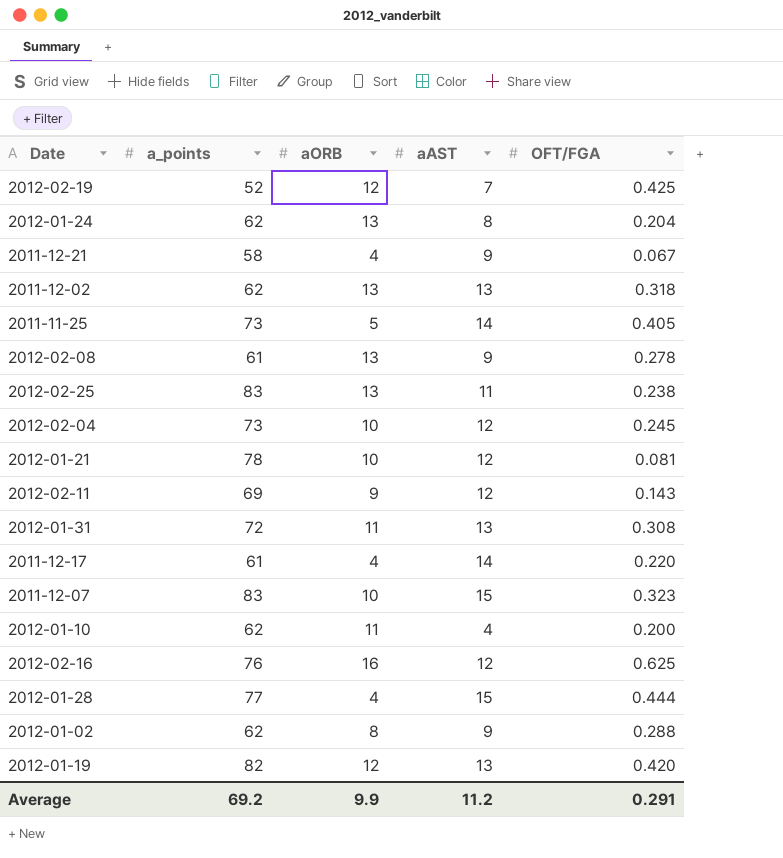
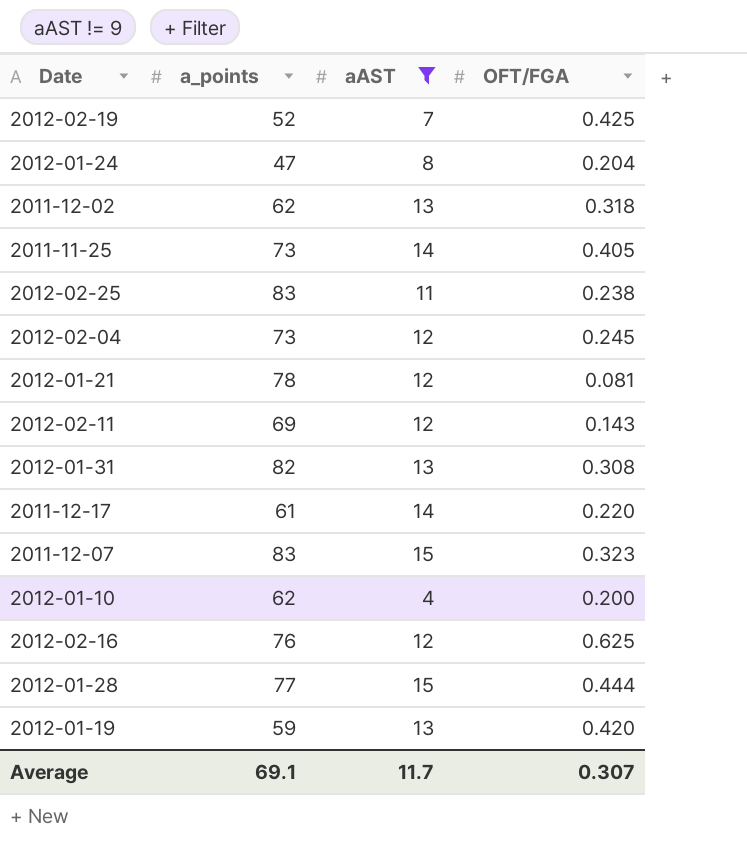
filter: none -> aAST != 9
column aORB | position: 3 -> none
2012-01-24 | a_points: 62 -> 47
2012-01-31 | a_points: 72 -> 82
2012-01-19 | a_points: 82 -> 59
Average | a_points: 69.2 -> 69.1
Average | aAST: 11.2 -> 11.7
Average | OFT/FGA: 0.291 -> 0.307

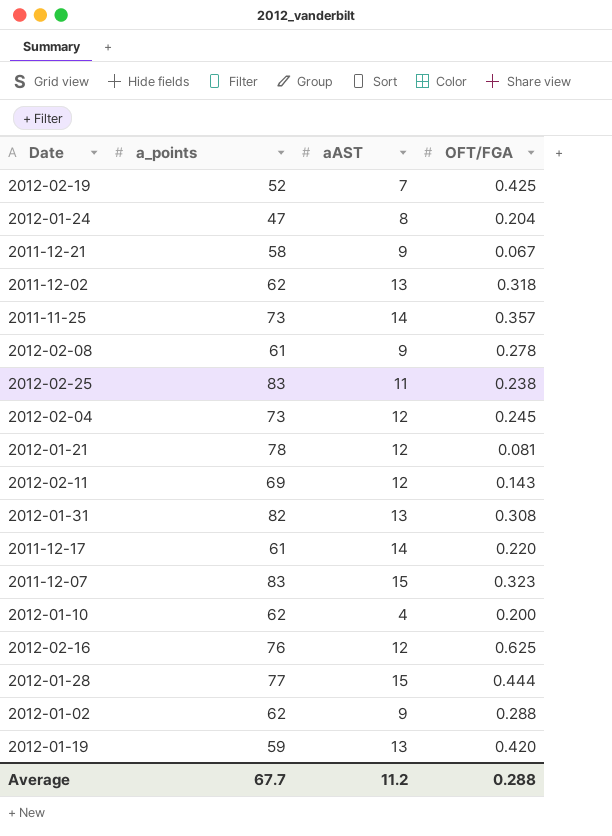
filter: aAST != 9 -> none
2011-11-25 | OFT/FGA: 0.405 -> 0.357
Average | a_points: 69.1 -> 67.7
Average | aAST: 11.7 -> 11.2
Average | OFT/FGA: 0.307 -> 0.288

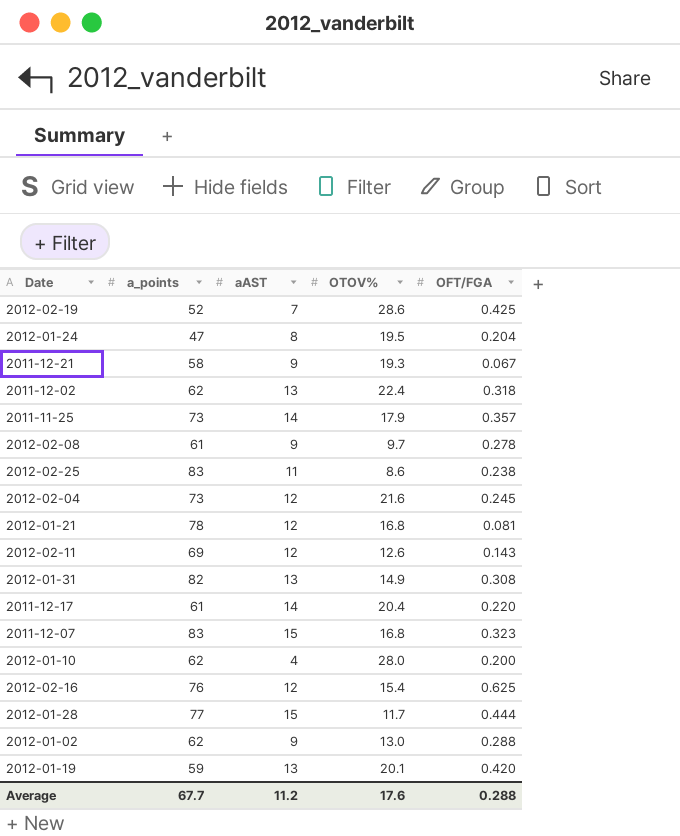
column OTOV% | position: none -> 4

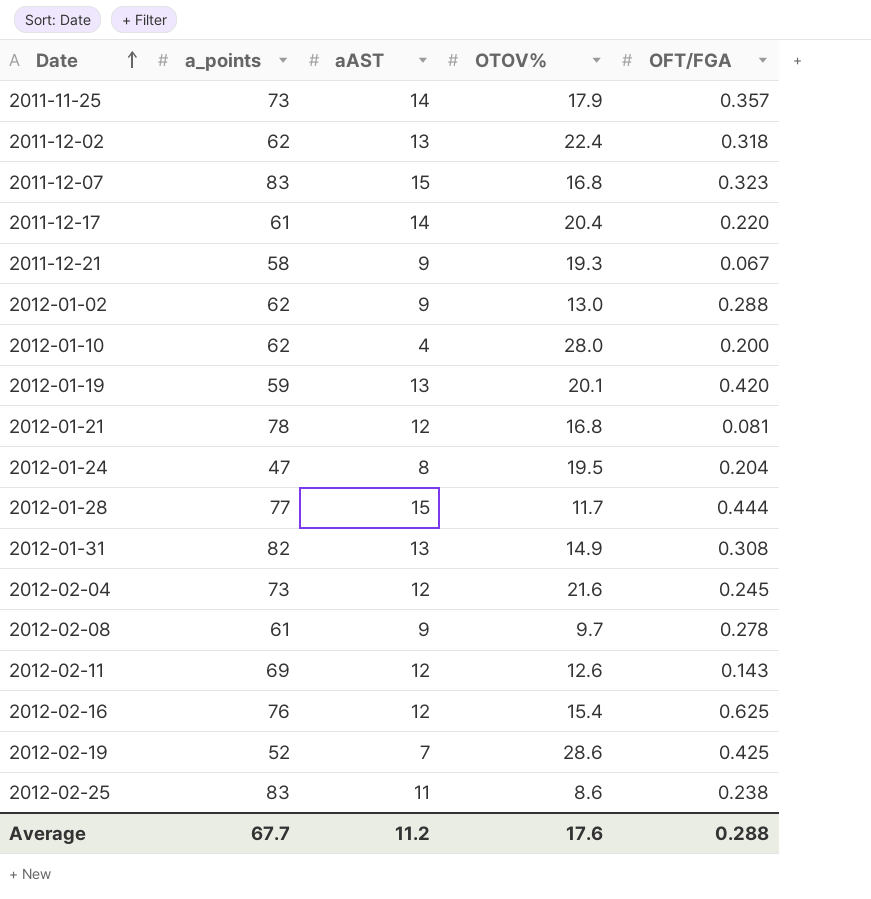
row order: none -> Date ascending

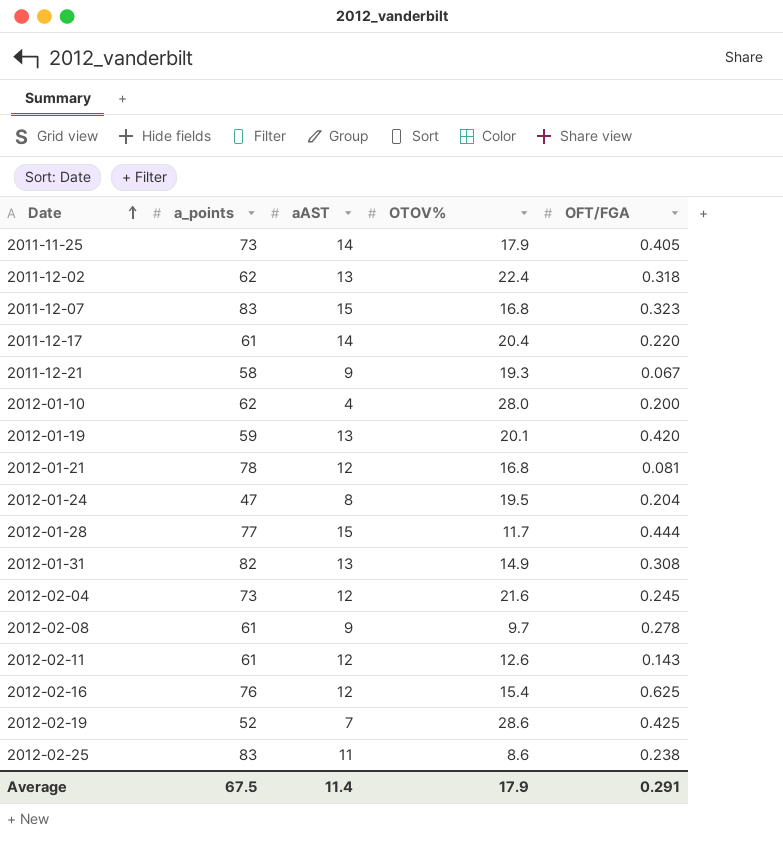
row 2012-01-02: 62 | 9 | 13.0 | 0.288 -> none
2011-11-25 | OFT/FGA: 0.357 -> 0.405
2012-02-11 | a_points: 69 -> 61
Average | a_points: 67.7 -> 67.5
Average | aAST: 11.2 -> 11.4
Average | OTOV%: 17.6 -> 17.9
Average | OFT/FGA: 0.288 -> 0.291

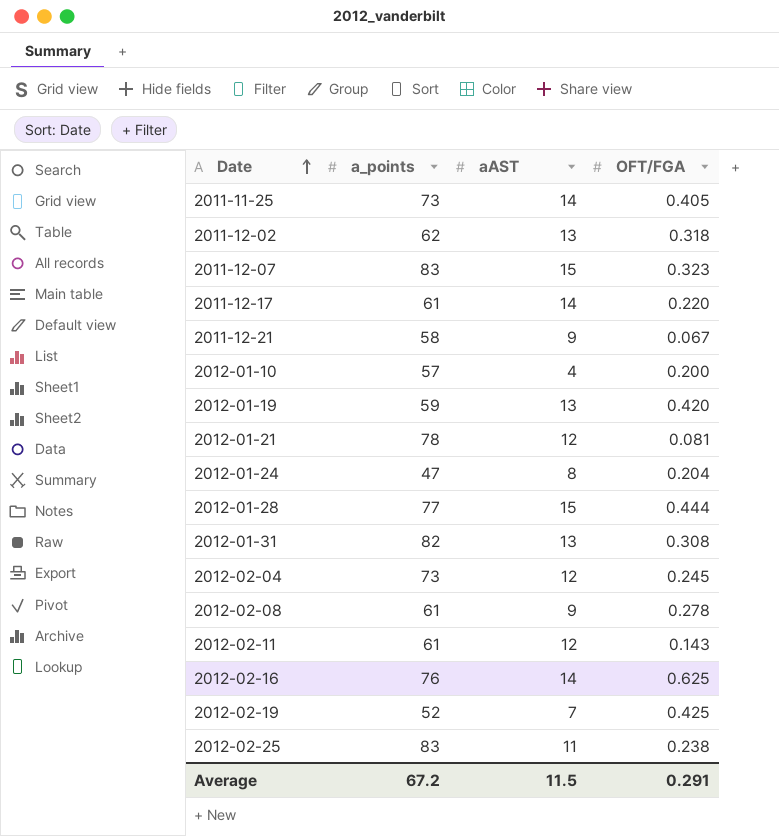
column OTOV% | position: 4 -> none
2012-01-10 | a_points: 62 -> 57
2012-02-16 | aAST: 12 -> 14
Average | a_points: 67.5 -> 67.2
Average | aAST: 11.4 -> 11.5

